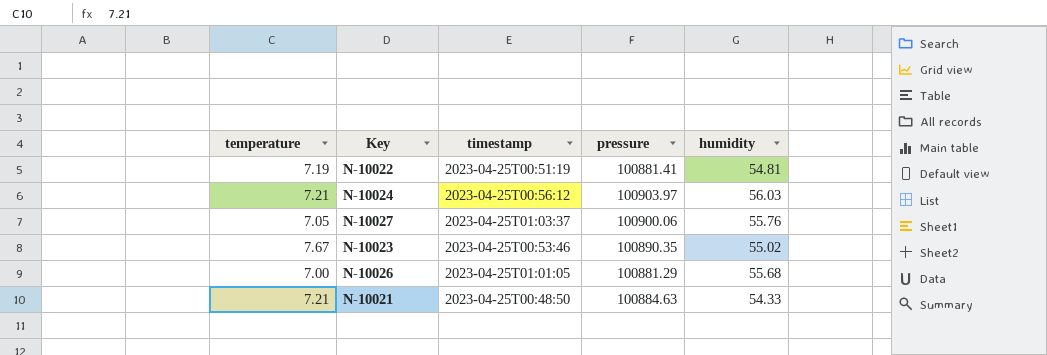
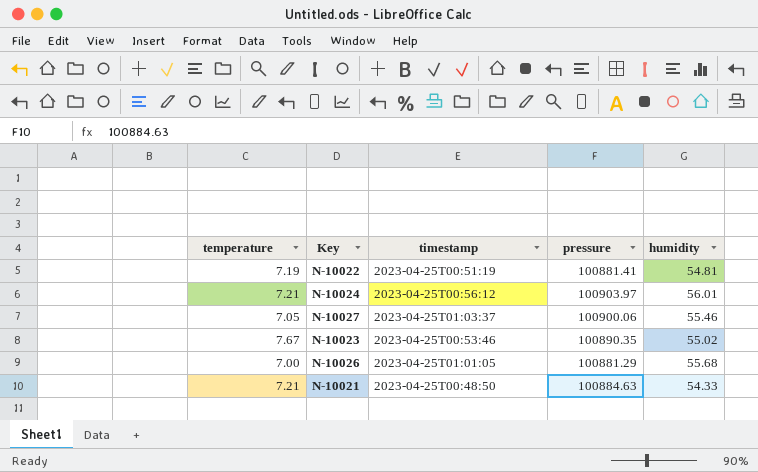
N-10024 | humidity: 56.03 -> 56.01
N-10027 | humidity: 55.76 -> 55.46

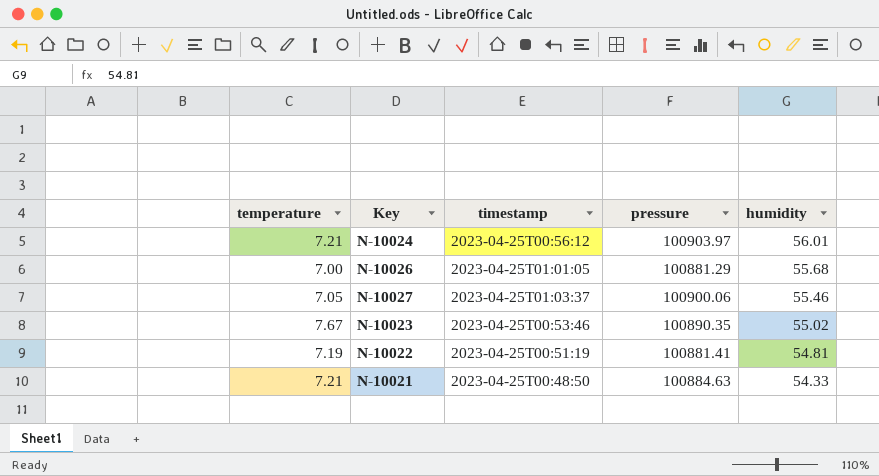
row order: none -> humidity descending

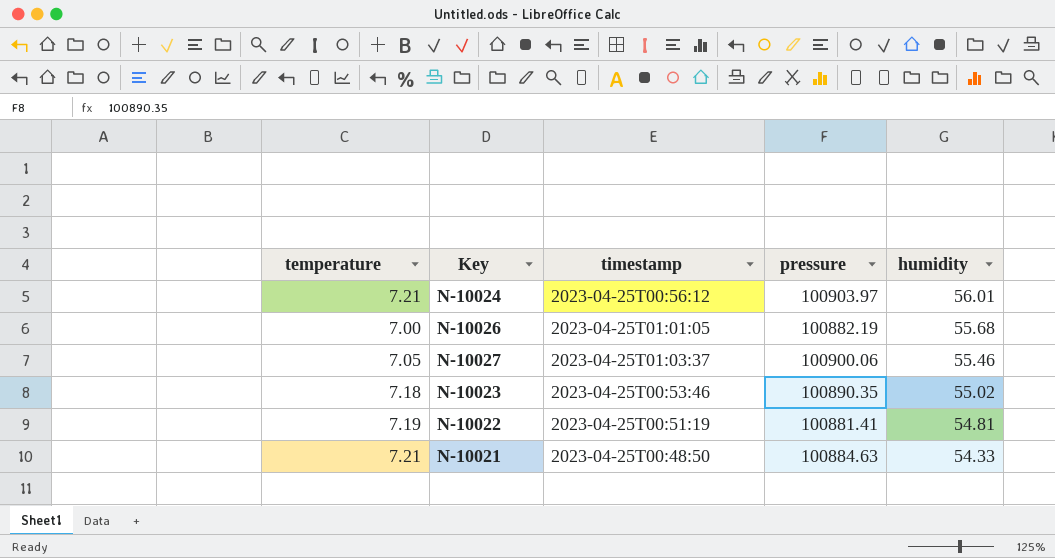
N-10026 | pressure: 100881.29 -> 100882.19
N-10023 | temperature: 7.67 -> 7.18

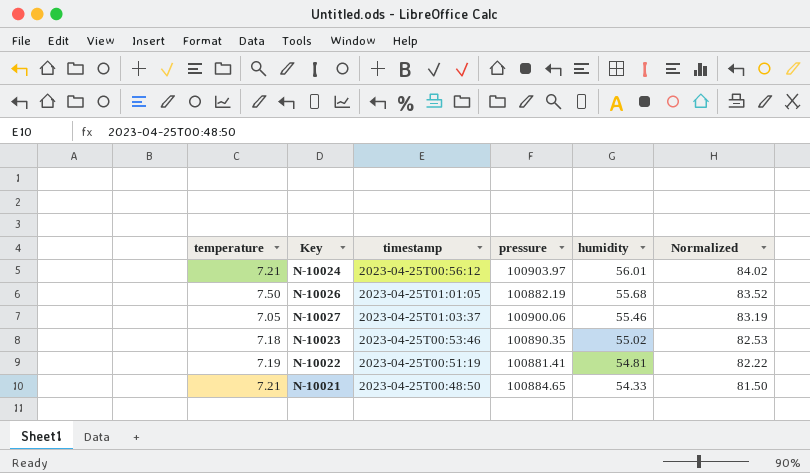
column Normalized | formula: none -> [humidity] * 1.5
N-10026 | temperature: 7.00 -> 7.50
N-10021 | pressure: 100884.63 -> 100884.65

